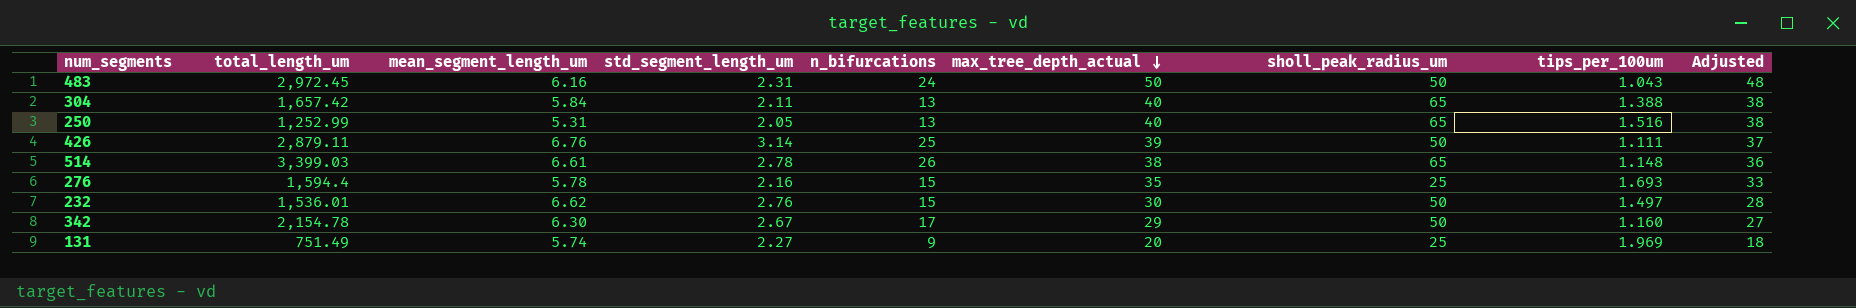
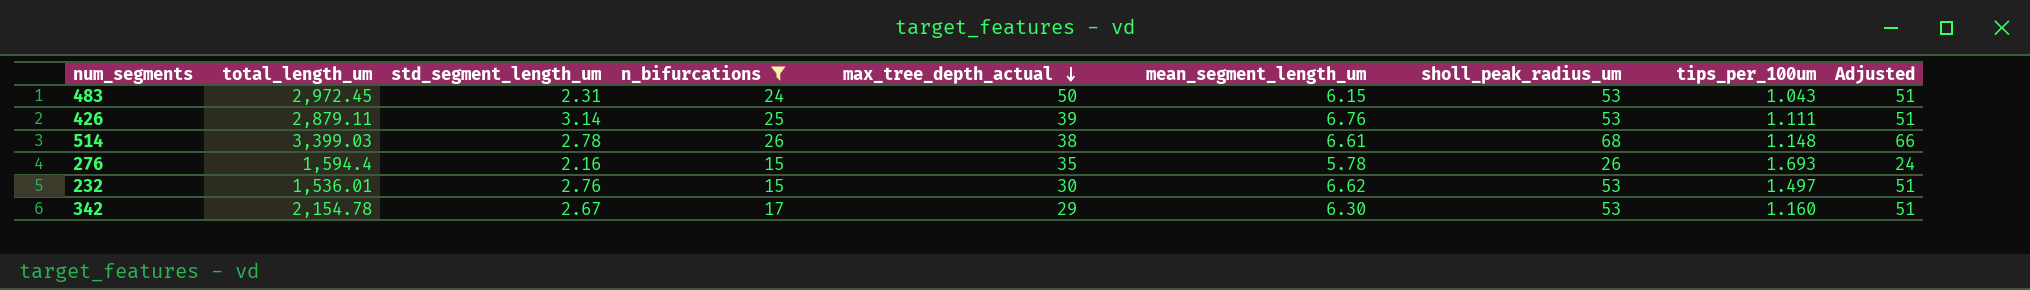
filter: none -> n_bifurcations >= 15
column mean_segment_length_um | position: 3 -> 6
column Adjusted | formula: [max_tree_depth_actual] - 2 -> [sholl_peak_radius_um] - 2
483 | mean_segment_length_um: 6.16 -> 6.15
483 | sholl_peak_radius_um: 50 -> 53
426 | sholl_peak_radius_um: 50 -> 53
514 | sholl_peak_radius_um: 65 -> 68
276 | sholl_peak_radius_um: 25 -> 26
232 | sholl_peak_radius_um: 50 -> 53
342 | sholl_peak_radius_um: 50 -> 53

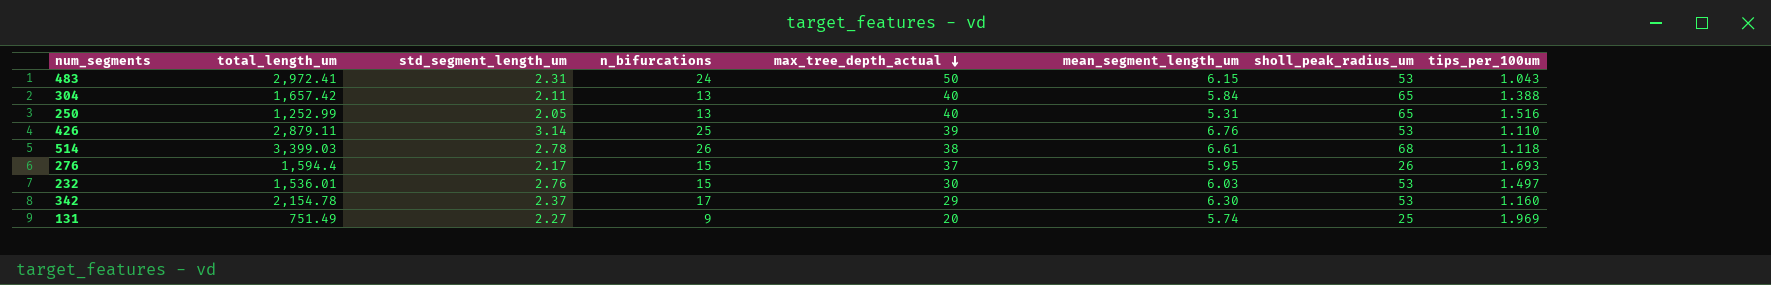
filter: n_bifurcations >= 15 -> none
column Adjusted | formula: [sholl_peak_radius_um] - 2 -> none
483 | total_length_um: 2,972.45 -> 2,972.41
426 | tips_per_100um: 1.111 -> 1.110
514 | tips_per_100um: 1.148 -> 1.118
276 | std_segment_length_um: 2.16 -> 2.17
276 | max_tree_depth_actual: 35 -> 37
276 | mean_segment_length_um: 5.78 -> 5.95
232 | mean_segment_length_um: 6.62 -> 6.03
342 | std_segment_length_um: 2.67 -> 2.37

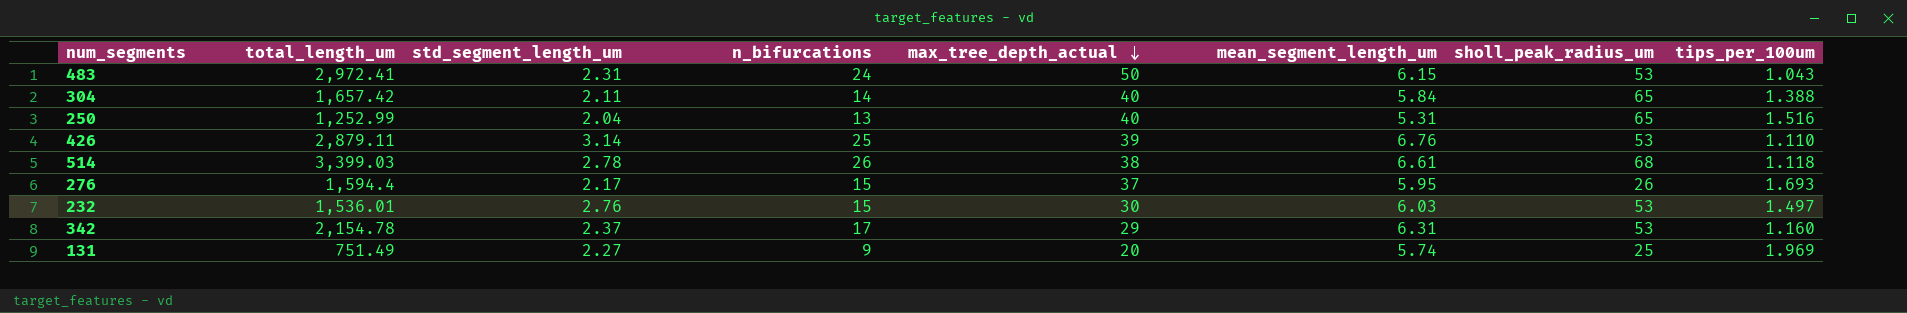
304 | n_bifurcations: 13 -> 14
250 | std_segment_length_um: 2.05 -> 2.04
342 | mean_segment_length_um: 6.30 -> 6.31

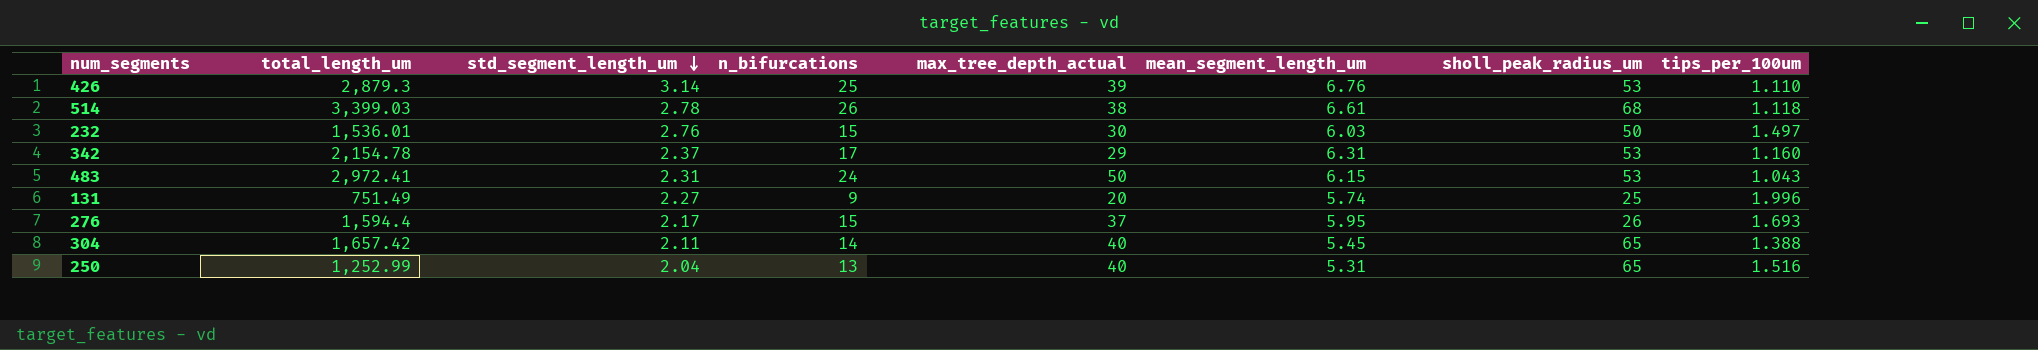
row order: max_tree_depth_actual descending -> std_segment_length_um descending
426 | total_length_um: 2,879.11 -> 2,879.3
232 | sholl_peak_radius_um: 53 -> 50
131 | tips_per_100um: 1.969 -> 1.996
304 | mean_segment_length_um: 5.84 -> 5.45

